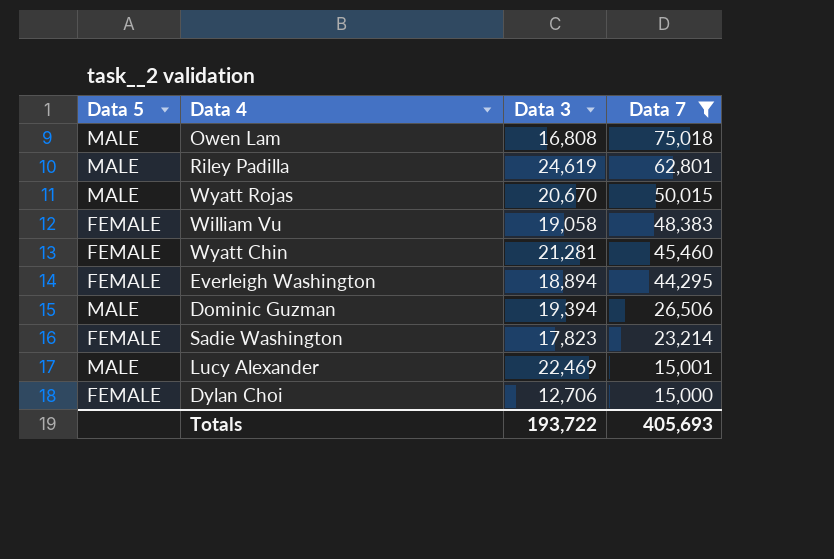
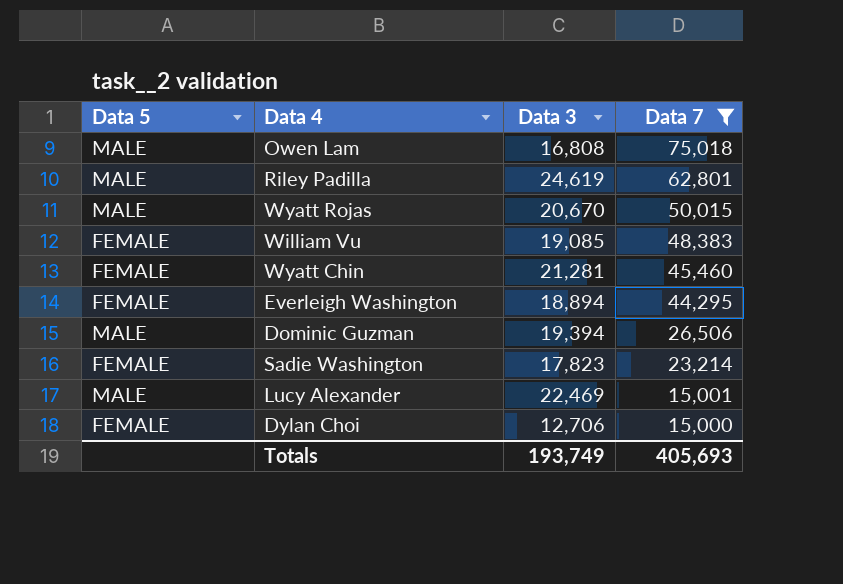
William Vu | Data 3: 19,058 -> 19,085
Totals | Data 3: 193,722 -> 193,749

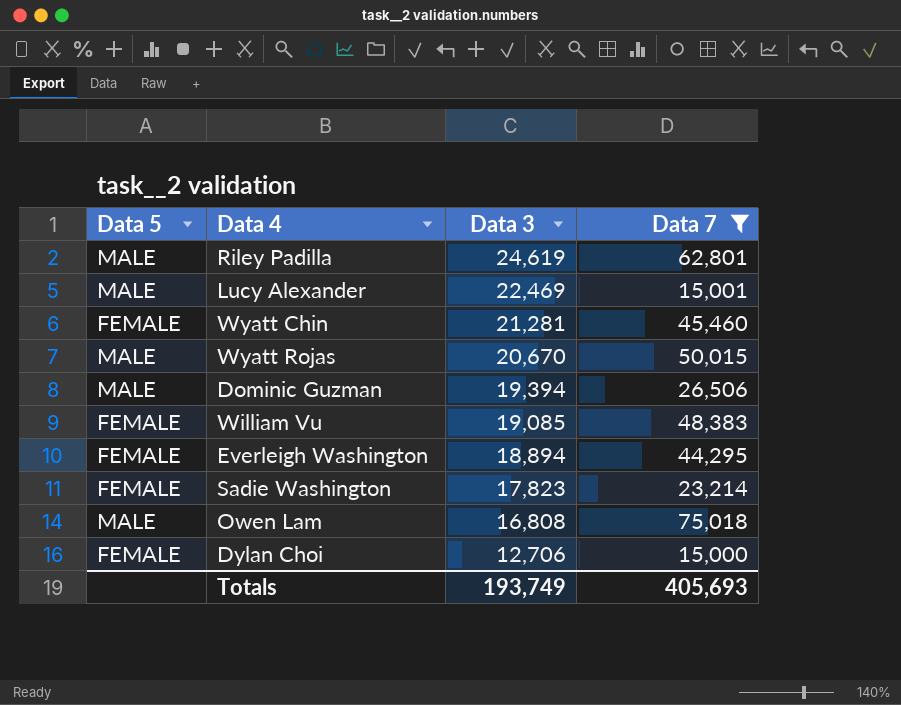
row order: Data 7 descending -> Data 3 descending

